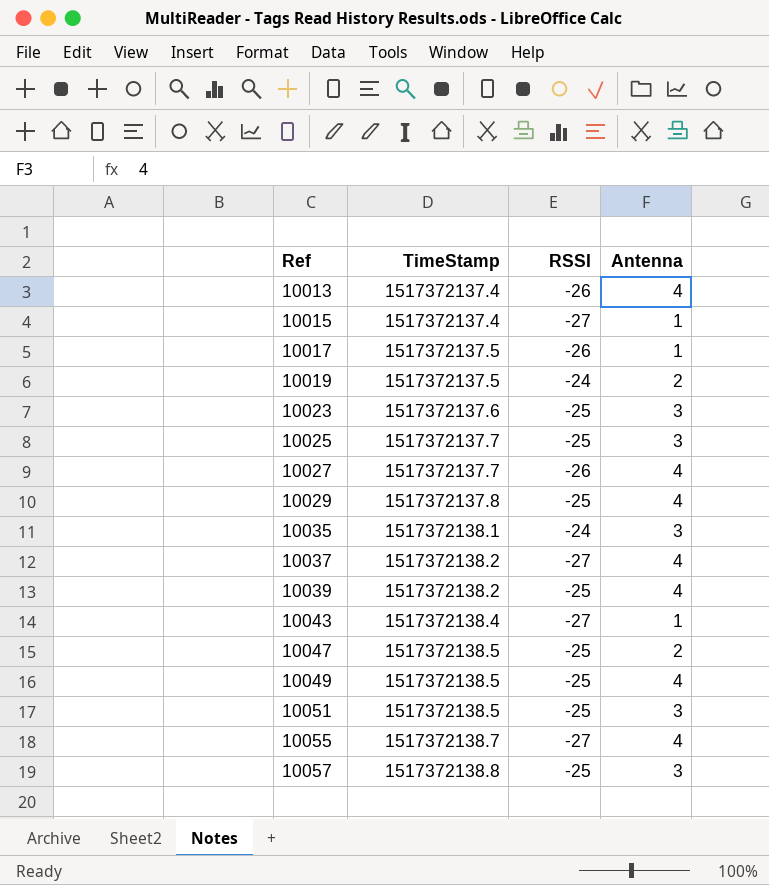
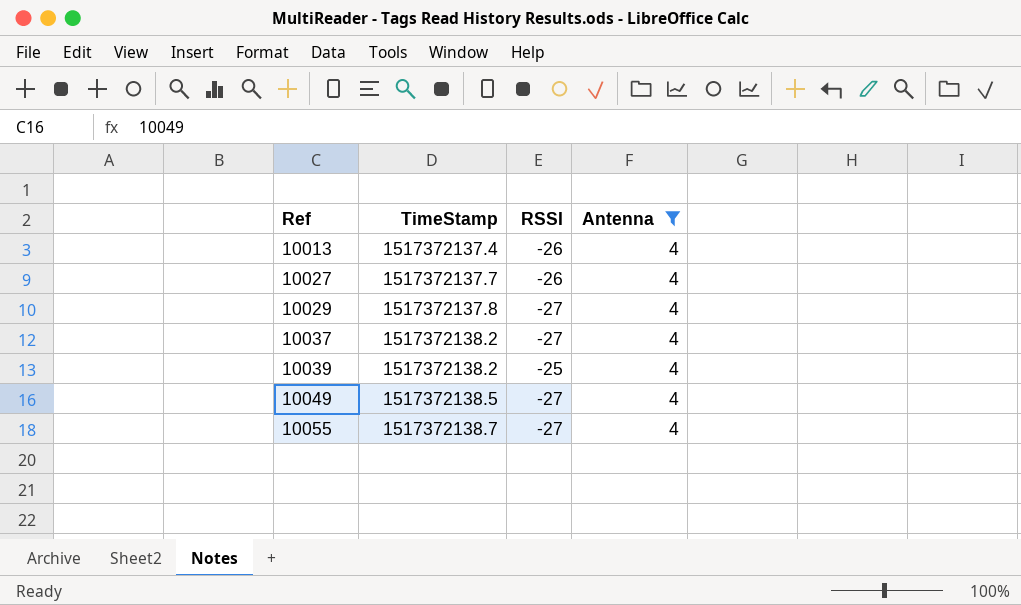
filter: none -> Antenna = 4
10029 | RSSI: -25 -> -27
10049 | RSSI: -25 -> -27

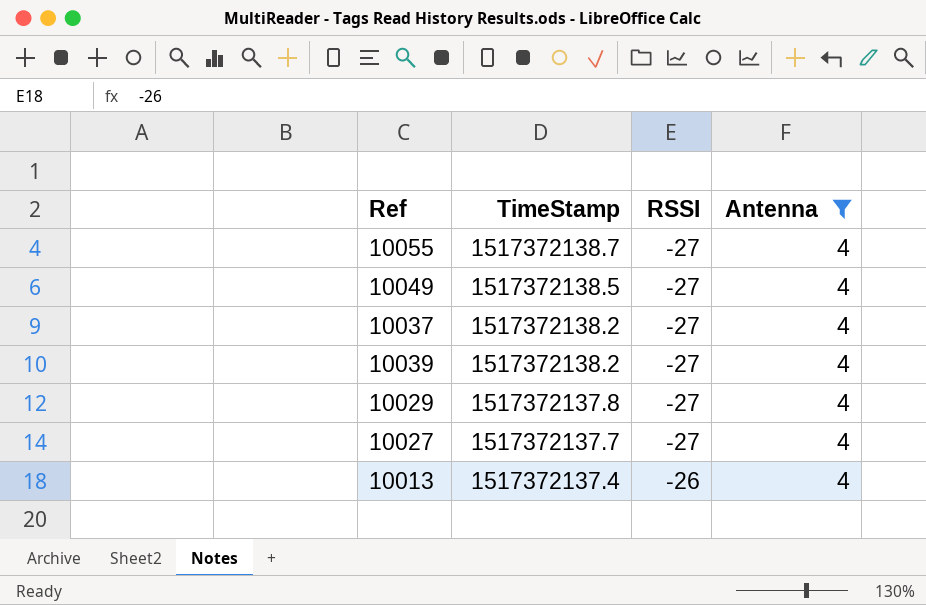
row order: Ref ascending -> TimeStamp descending
10039 | RSSI: -25 -> -27
10027 | RSSI: -26 -> -27

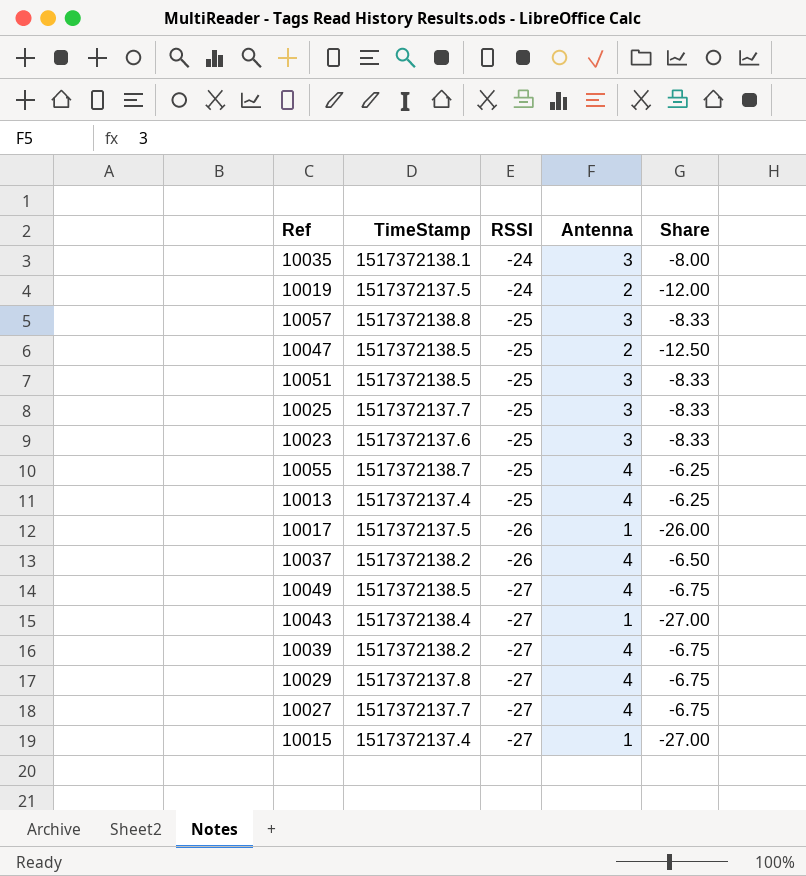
filter: Antenna = 4 -> none
row order: TimeStamp descending -> RSSI descending
column Share | formula: none -> [RSSI] / [Antenna]
10055 | RSSI: -27 -> -25
10013 | RSSI: -26 -> -25
10037 | RSSI: -27 -> -26

